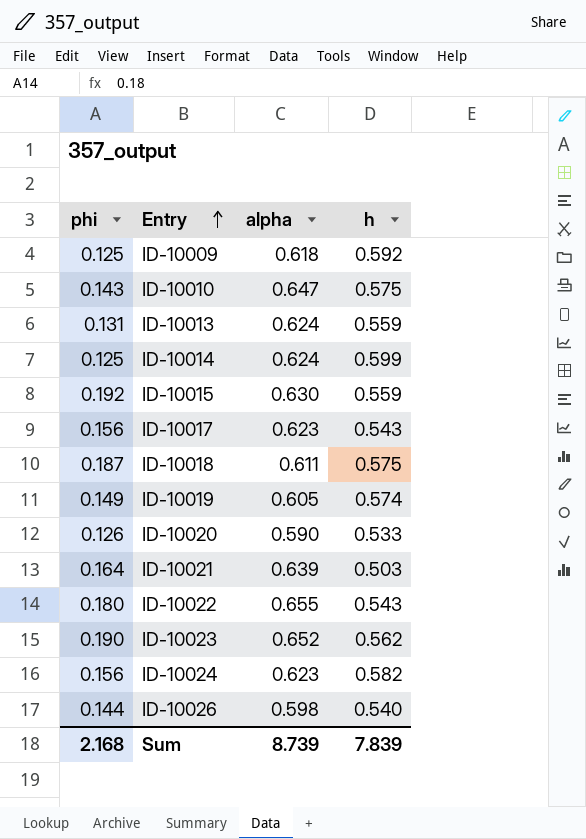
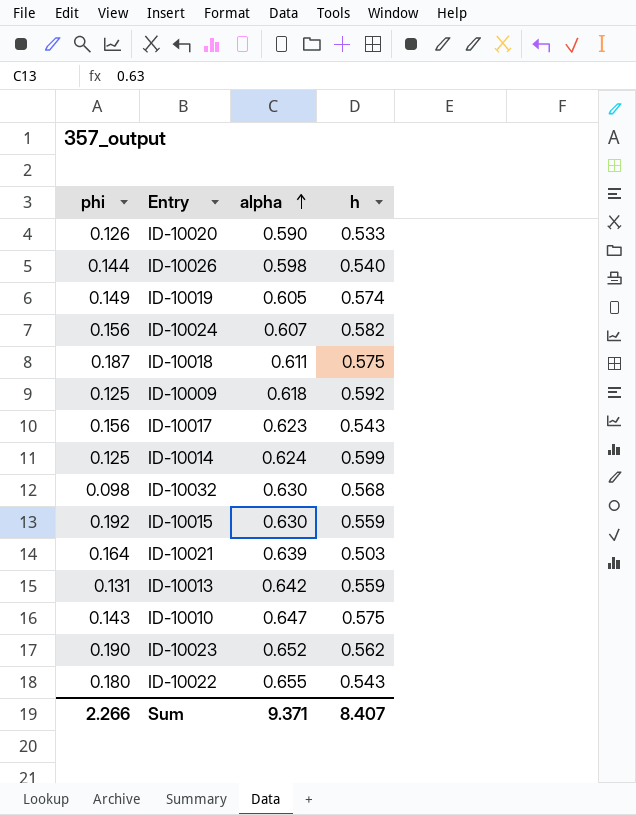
row order: Entry ascending -> alpha ascending
ID-10024 | alpha: 0.623 -> 0.607
row ID-10032: none -> 0.098 | 0.630 | 0.568
ID-10013 | alpha: 0.624 -> 0.642
Sum | phi: 2.168 -> 2.266
Sum | alpha: 8.739 -> 9.371
Sum | h: 7.839 -> 8.407

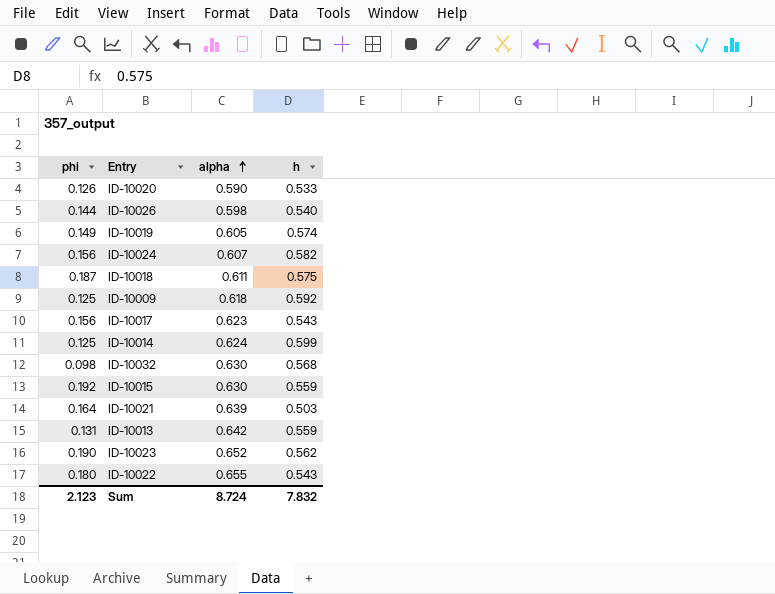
row ID-10010: 0.143 | 0.647 | 0.575 -> none
Sum | phi: 2.266 -> 2.123
Sum | alpha: 9.371 -> 8.724
Sum | h: 8.407 -> 7.832

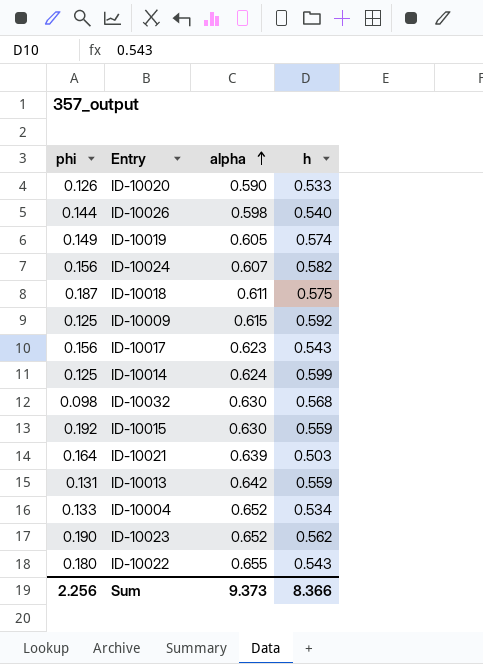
ID-10009 | alpha: 0.618 -> 0.615
row ID-10004: none -> 0.133 | 0.652 | 0.534
Sum | phi: 2.123 -> 2.256
Sum | alpha: 8.724 -> 9.373
Sum | h: 7.832 -> 8.366

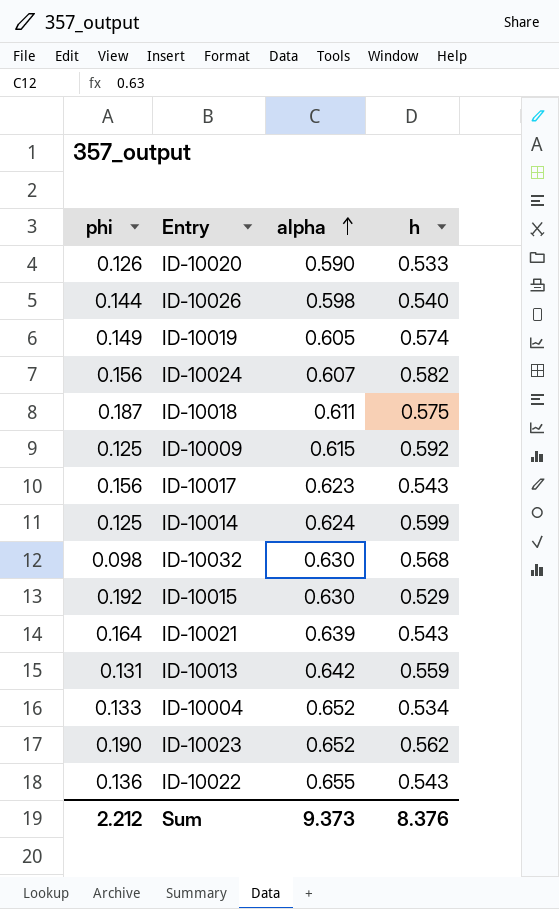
ID-10015 | h: 0.559 -> 0.529
ID-10021 | h: 0.503 -> 0.543
ID-10022 | phi: 0.180 -> 0.136
Sum | phi: 2.256 -> 2.212
Sum | h: 8.366 -> 8.376

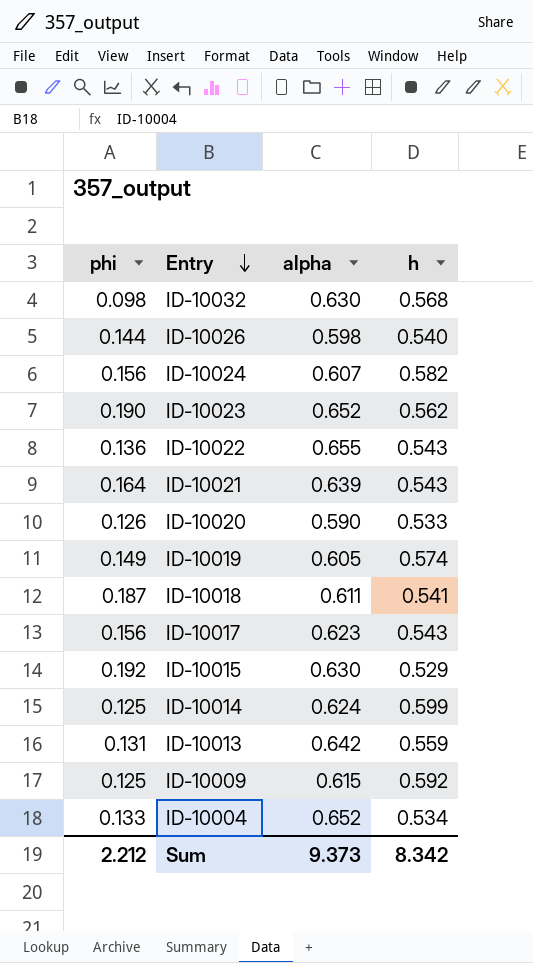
row order: alpha ascending -> Entry descending
ID-10018 | h: 0.575 -> 0.541
Sum | h: 8.376 -> 8.342

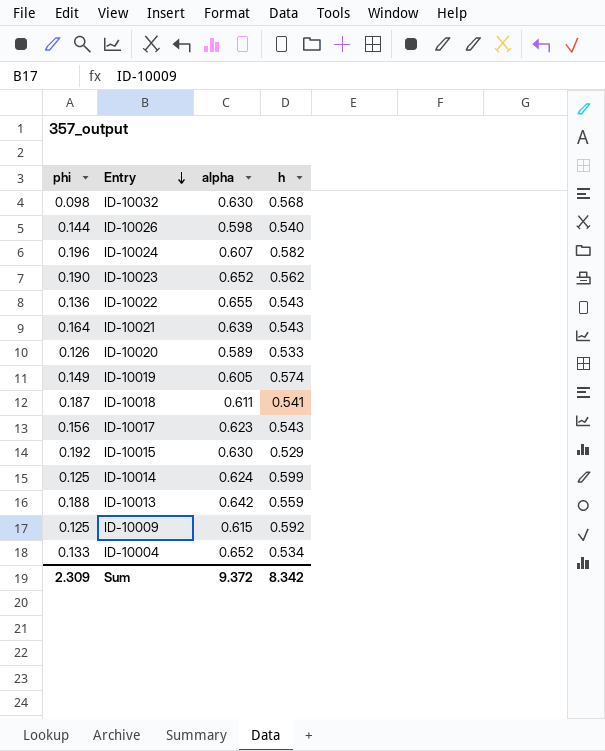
ID-10024 | phi: 0.156 -> 0.196
ID-10020 | alpha: 0.590 -> 0.589
ID-10013 | phi: 0.131 -> 0.188
Sum | phi: 2.212 -> 2.309
Sum | alpha: 9.373 -> 9.372

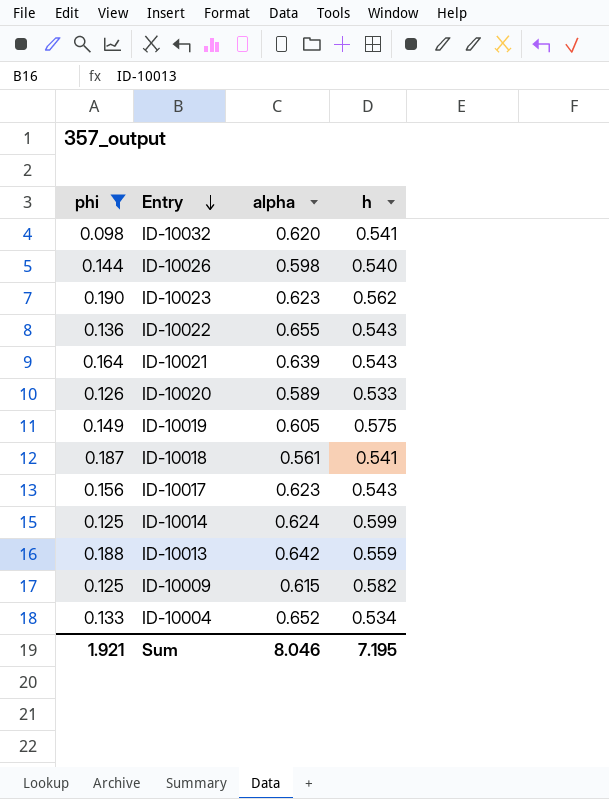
filter: none -> phi <= 0.190
ID-10032 | alpha: 0.630 -> 0.620
ID-10032 | h: 0.568 -> 0.541
ID-10023 | alpha: 0.652 -> 0.623
ID-10019 | h: 0.574 -> 0.575
ID-10018 | alpha: 0.611 -> 0.561
ID-10009 | h: 0.592 -> 0.582
Sum | phi: 2.309 -> 1.921
Sum | alpha: 9.372 -> 8.046
Sum | h: 8.342 -> 7.195

